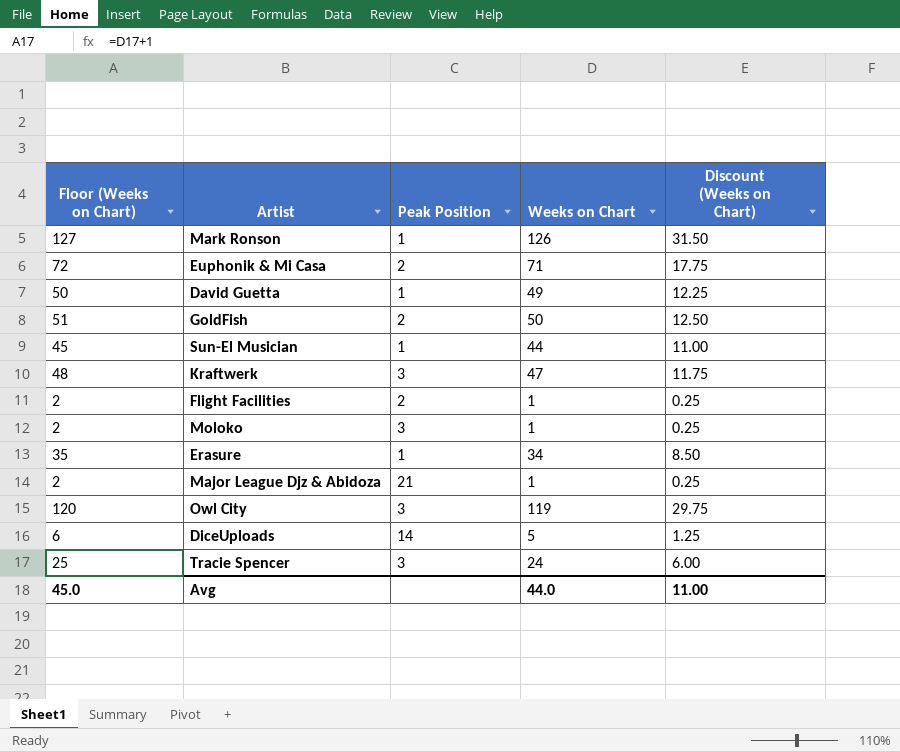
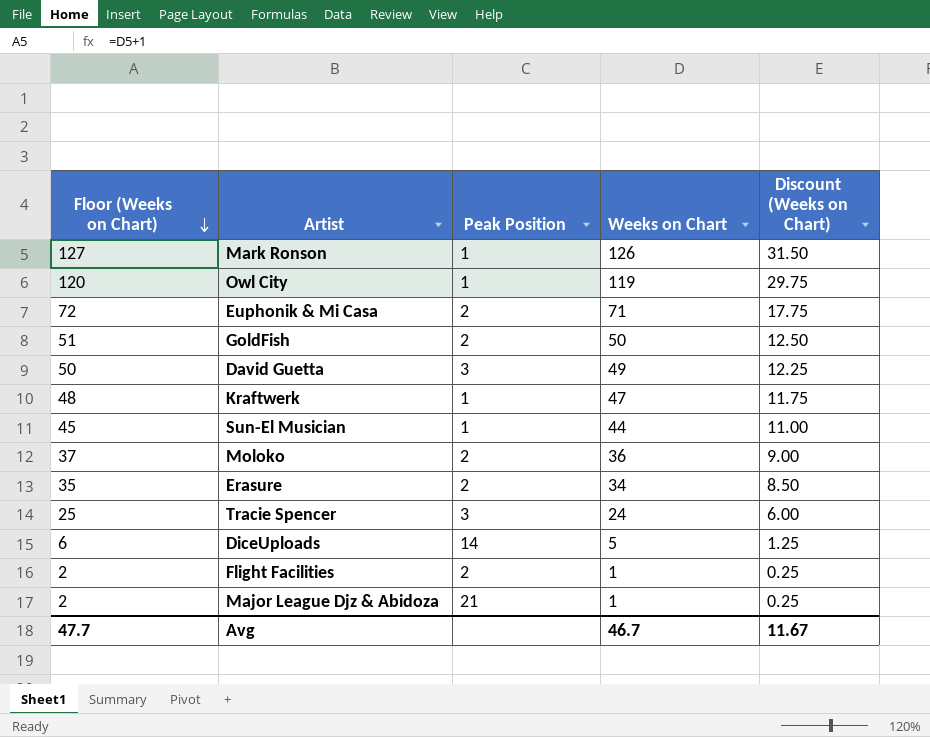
row order: none -> Floor (Weeks on Chart) descending
Owl City | Peak Position: 3 -> 1
David Guetta | Peak Position: 1 -> 3
Kraftwerk | Peak Position: 3 -> 1
Moloko | Floor (Weeks on Chart): 2 -> 37
Moloko | Peak Position: 3 -> 2
Moloko | Weeks on Chart: 1 -> 36
Moloko | Discount (Weeks on Chart): 0.25 -> 9.00
Erasure | Peak Position: 1 -> 2
Avg | Floor (Weeks on Chart): 45.0 -> 47.7
Avg | Weeks on Chart: 44.0 -> 46.7
Avg | Discount (Weeks on Chart): 11.00 -> 11.67

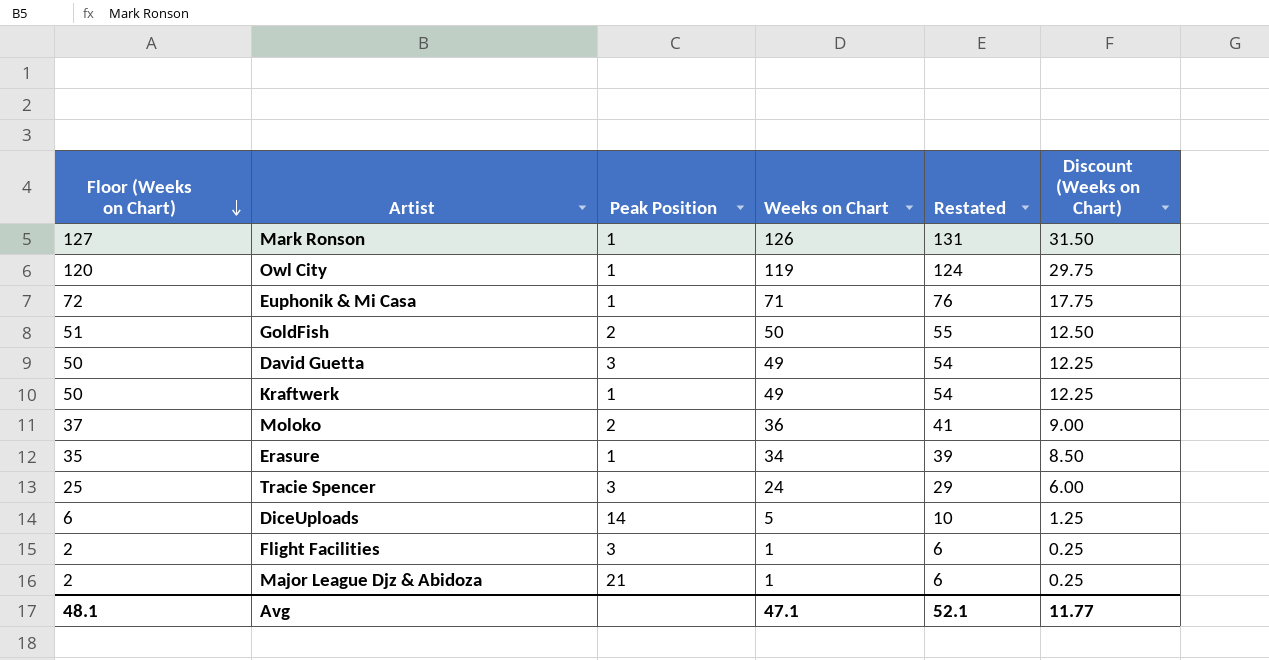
column Restated | formula: none -> [Weeks on Chart] + 5
row Sun-El Musician: 45 | 1 | 44 | 11.00 -> none
Euphonik & Mi Casa | Peak Position: 2 -> 1
Kraftwerk | Floor (Weeks on Chart): 48 -> 50
Kraftwerk | Weeks on Chart: 47 -> 49
Kraftwerk | Discount (Weeks on Chart): 11.75 -> 12.25
Erasure | Peak Position: 2 -> 1
Flight Facilities | Peak Position: 2 -> 3
Avg | Floor (Weeks on Chart): 47.7 -> 48.1
Avg | Weeks on Chart: 46.7 -> 47.1
Avg | Discount (Weeks on Chart): 11.67 -> 11.77

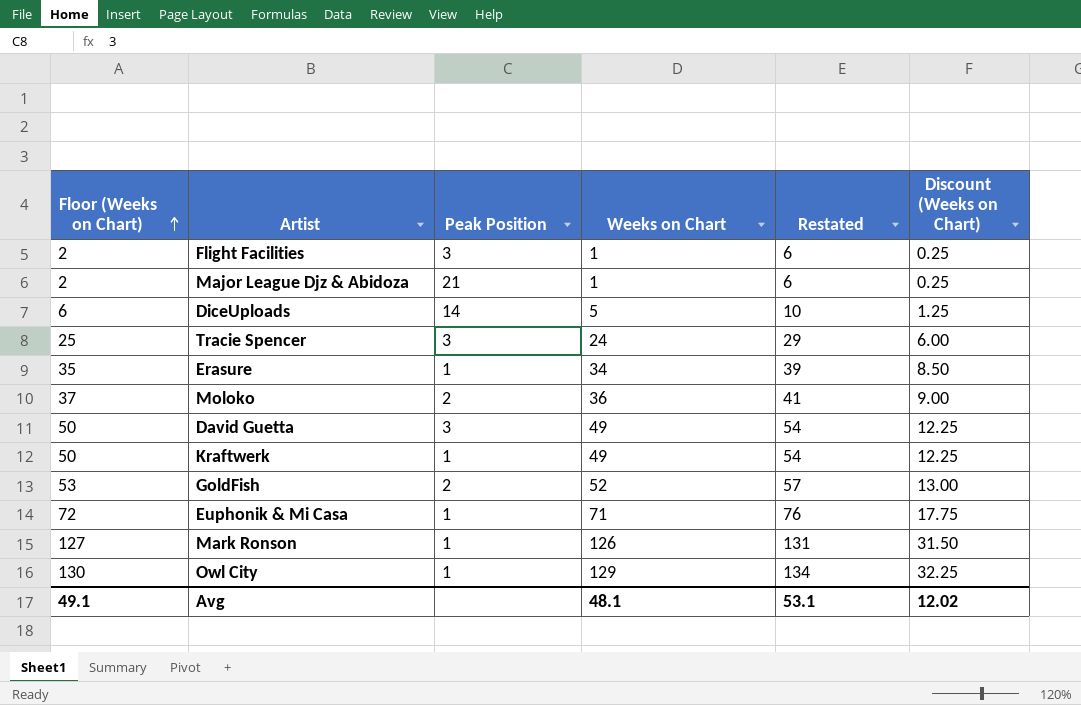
row order: Floor (Weeks on Chart) descending -> Floor (Weeks on Chart) ascending
GoldFish | Floor (Weeks on Chart): 51 -> 53
GoldFish | Weeks on Chart: 50 -> 52
GoldFish | Restated: 55 -> 57
GoldFish | Discount (Weeks on Chart): 12.50 -> 13.00
Owl City | Floor (Weeks on Chart): 120 -> 130
Owl City | Weeks on Chart: 119 -> 129
Owl City | Restated: 124 -> 134
Owl City | Discount (Weeks on Chart): 29.75 -> 32.25
Avg | Floor (Weeks on Chart): 48.1 -> 49.1
Avg | Weeks on Chart: 47.1 -> 48.1
Avg | Restated: 52.1 -> 53.1
Avg | Discount (Weeks on Chart): 11.77 -> 12.02

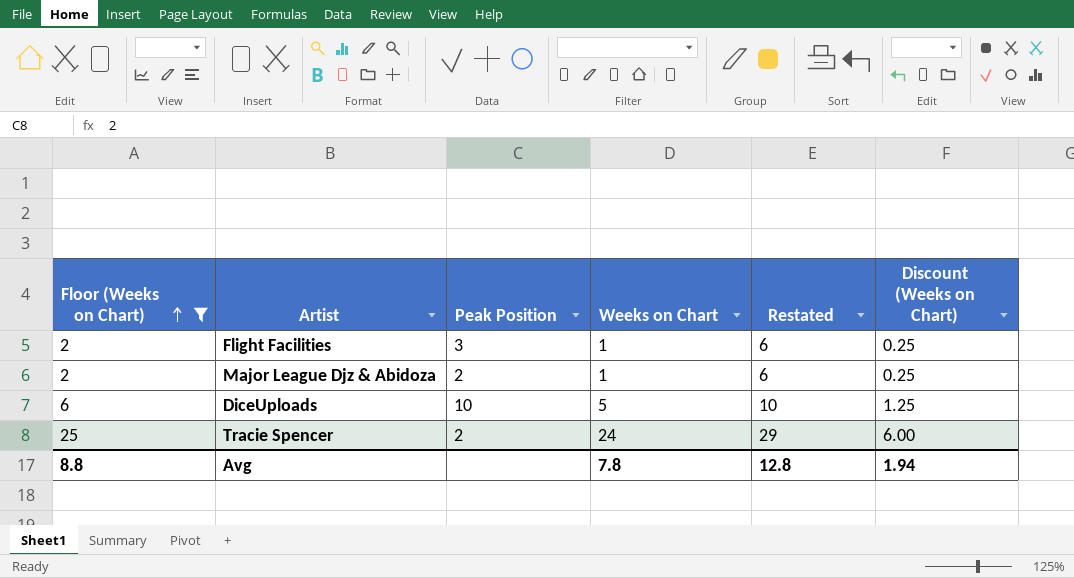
filter: none -> Floor (Weeks on Chart) <= 25
Major League Djz & Abidoza | Peak Position: 21 -> 2
DiceUploads | Peak Position: 14 -> 10
Tracie Spencer | Peak Position: 3 -> 2
Avg | Floor (Weeks on Chart): 49.1 -> 8.8
Avg | Weeks on Chart: 48.1 -> 7.8
Avg | Restated: 53.1 -> 12.8
Avg | Discount (Weeks on Chart): 12.02 -> 1.94

